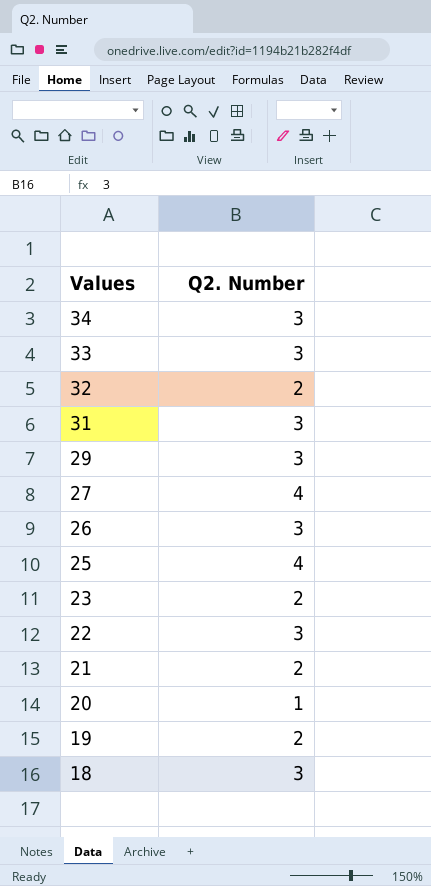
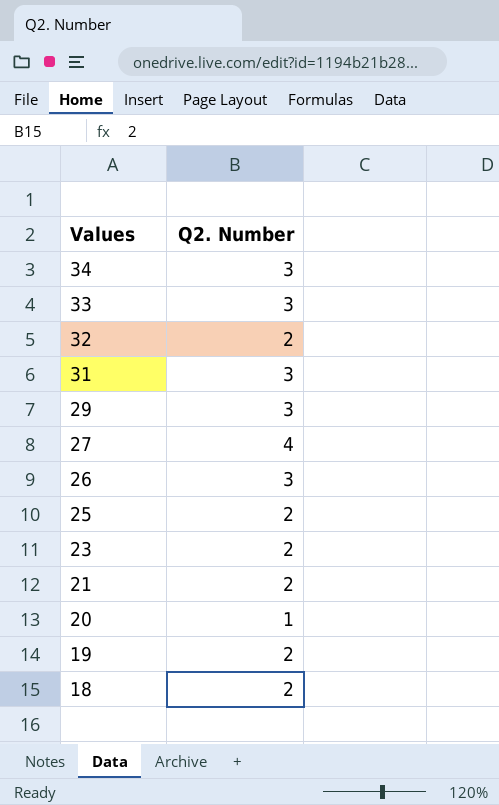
row 22: 3 -> none
25 | Q2. Number: 4 -> 2
18 | Q2. Number: 3 -> 2

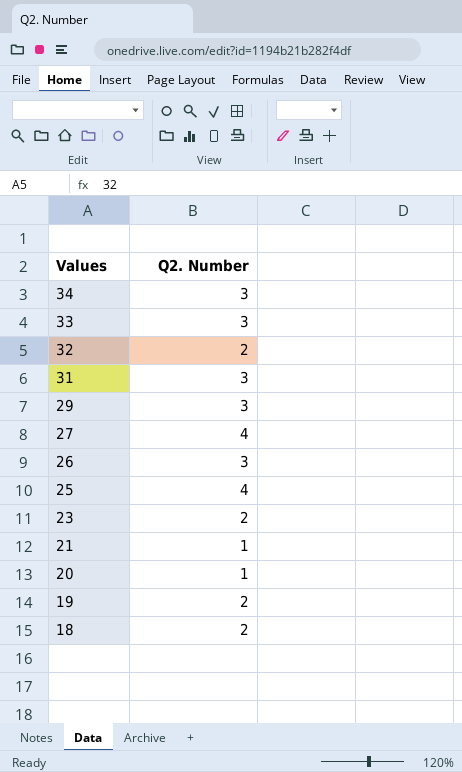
25 | Q2. Number: 2 -> 4
21 | Q2. Number: 2 -> 1

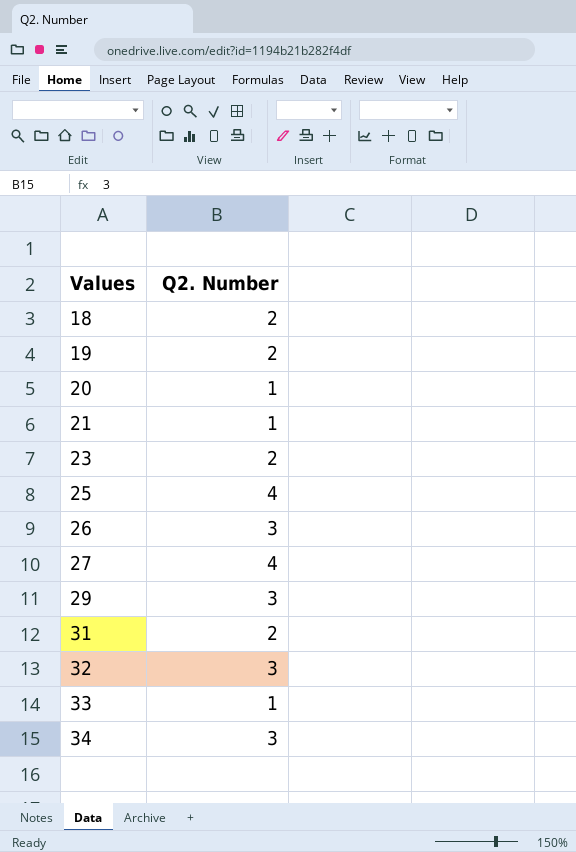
row order: Values descending -> Values ascending
31 | Q2. Number: 3 -> 2
32 | Q2. Number: 2 -> 3
33 | Q2. Number: 3 -> 1

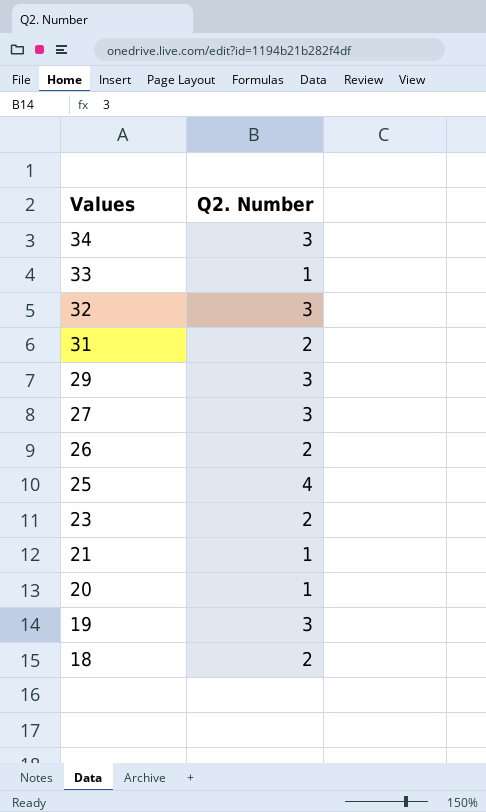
row order: Values ascending -> Values descending
27 | Q2. Number: 4 -> 3
26 | Q2. Number: 3 -> 2
19 | Q2. Number: 2 -> 3

